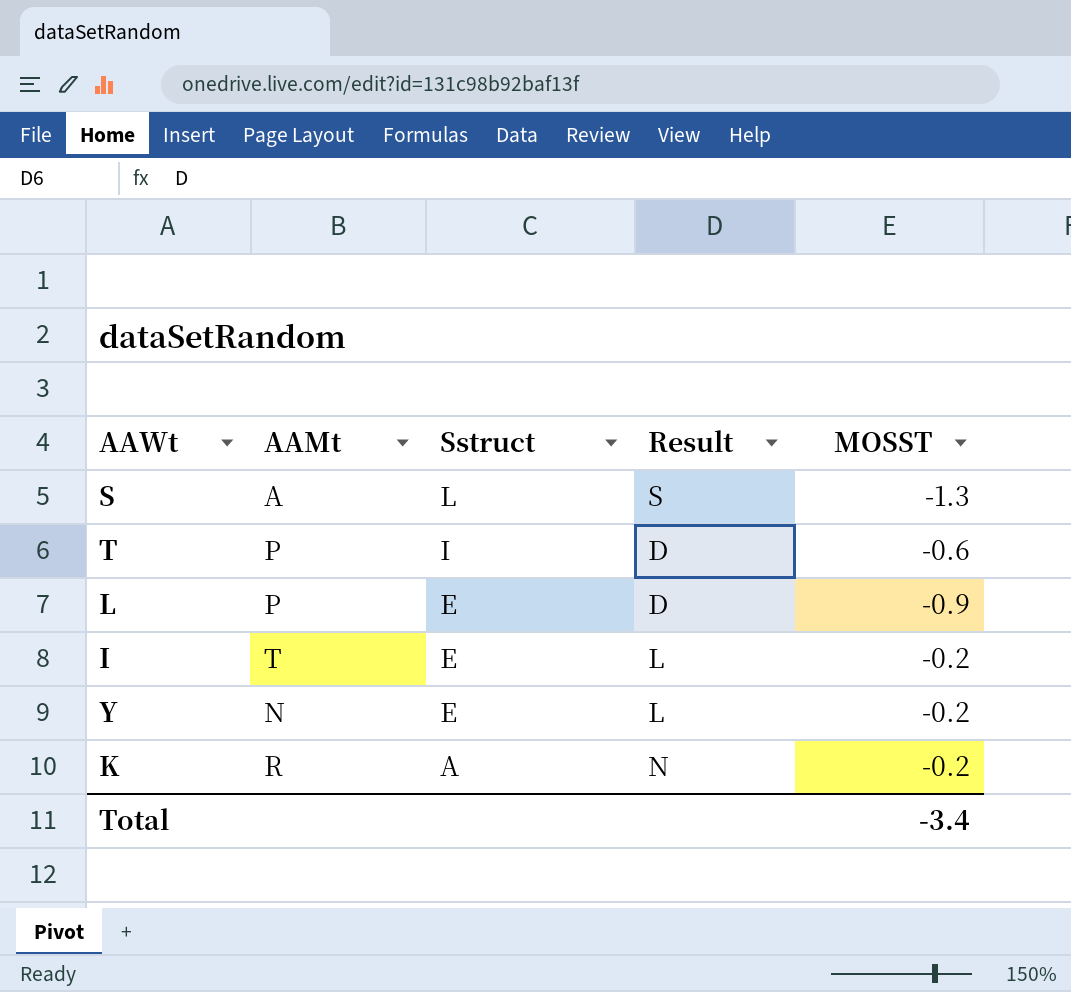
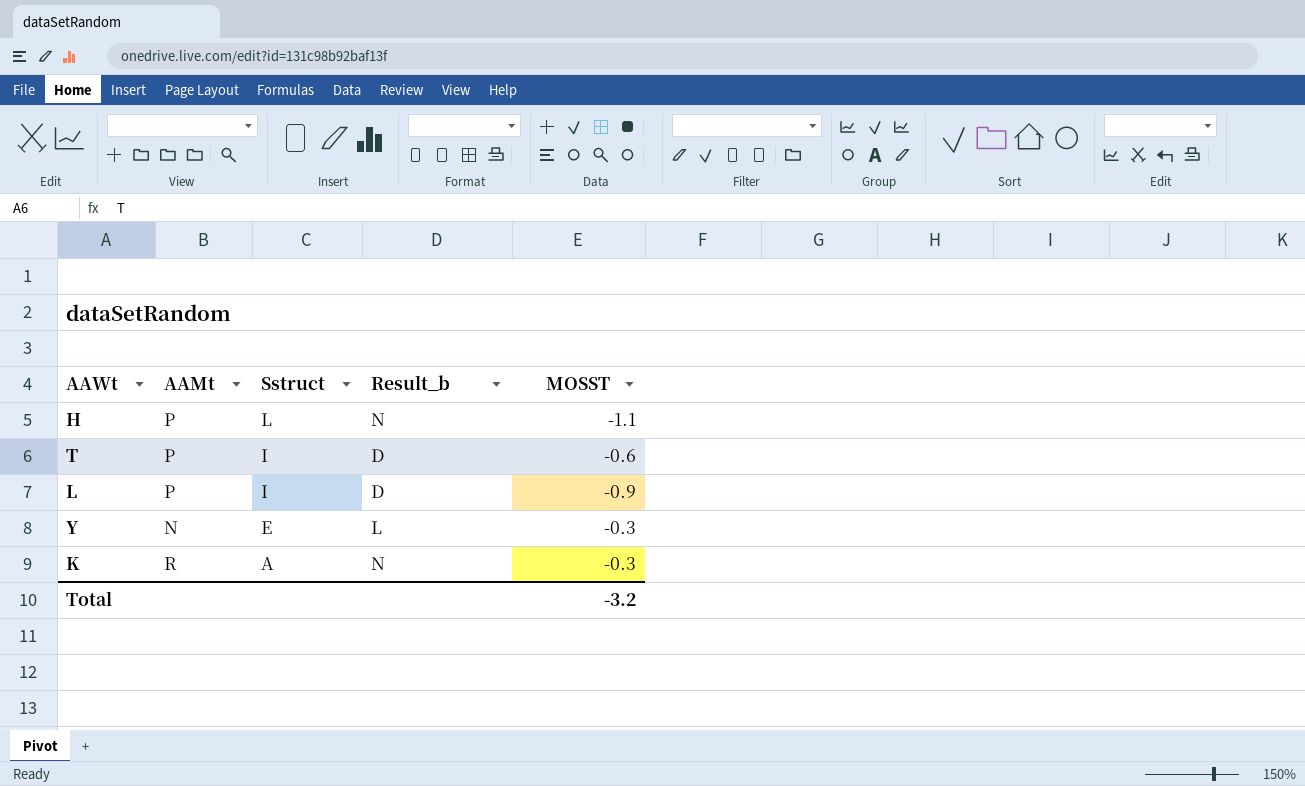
column name: Result -> Result_b
row S: A | L | S | -1.3 -> none
row I: T | E | L | -0.2 -> none
row H: none -> P | L | N | -1.1
L | Sstruct: E -> I
Y | MOSST: -0.2 -> -0.3
K | MOSST: -0.2 -> -0.3
Total | MOSST: -3.4 -> -3.2

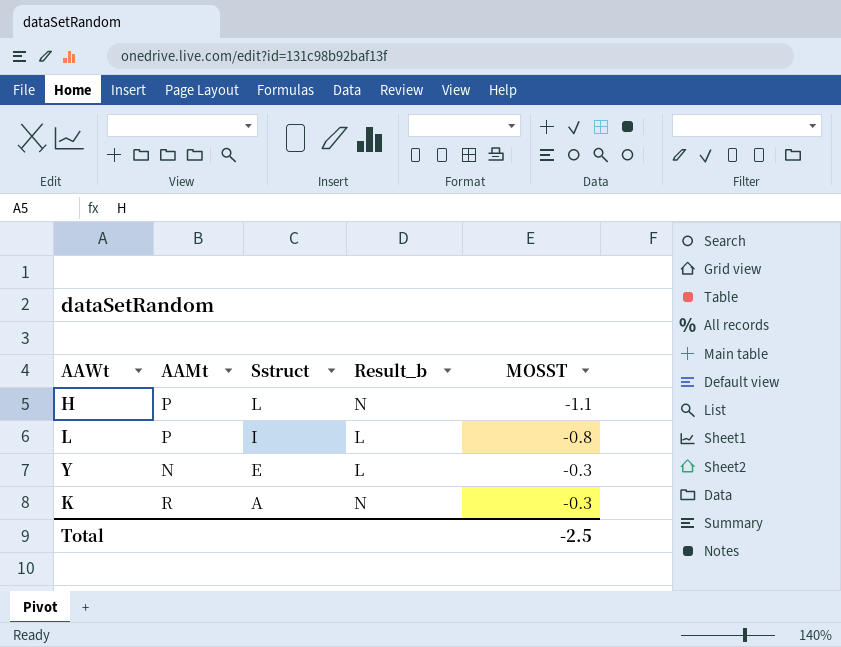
row T: P | I | D | -0.6 -> none
L | Result_b: D -> L
L | MOSST: -0.9 -> -0.8
Total | MOSST: -3.2 -> -2.5

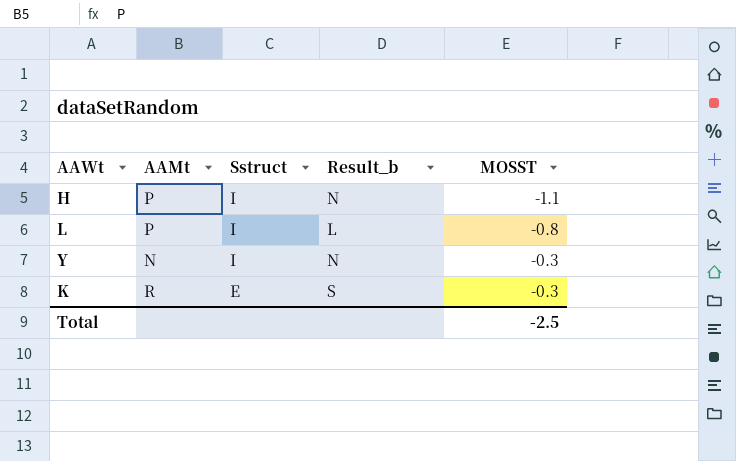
H | Sstruct: L -> I
Y | Sstruct: E -> I
Y | Result_b: L -> N
K | Sstruct: A -> E
K | Result_b: N -> S

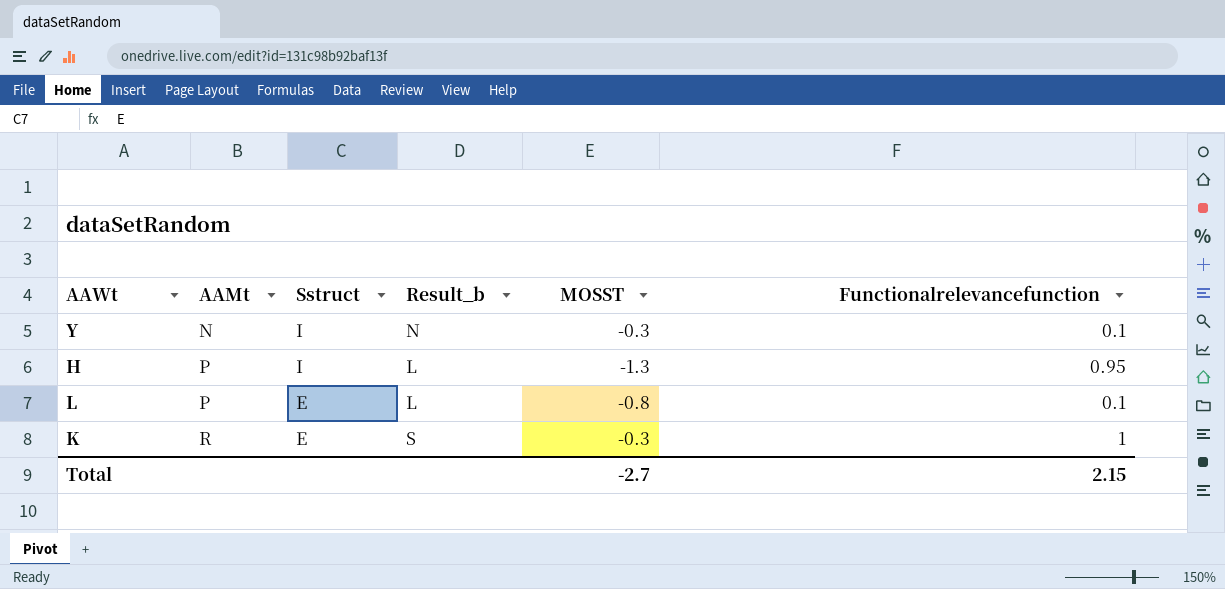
row order: Sstruct descending -> AAMt ascending
column Functionalrelevancefunction | position: none -> 6
H | Result_b: N -> L
H | MOSST: -1.1 -> -1.3
L | Sstruct: I -> E
Total | MOSST: -2.5 -> -2.7

